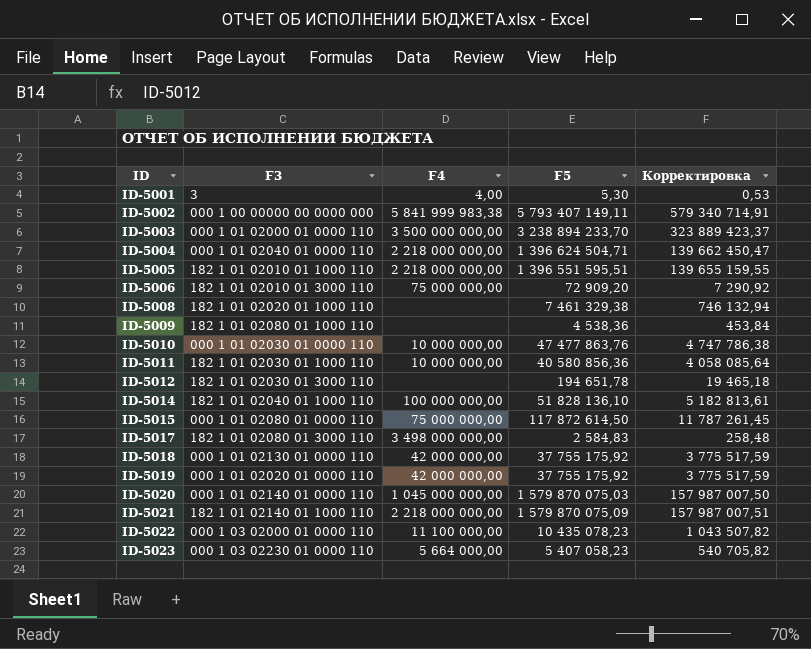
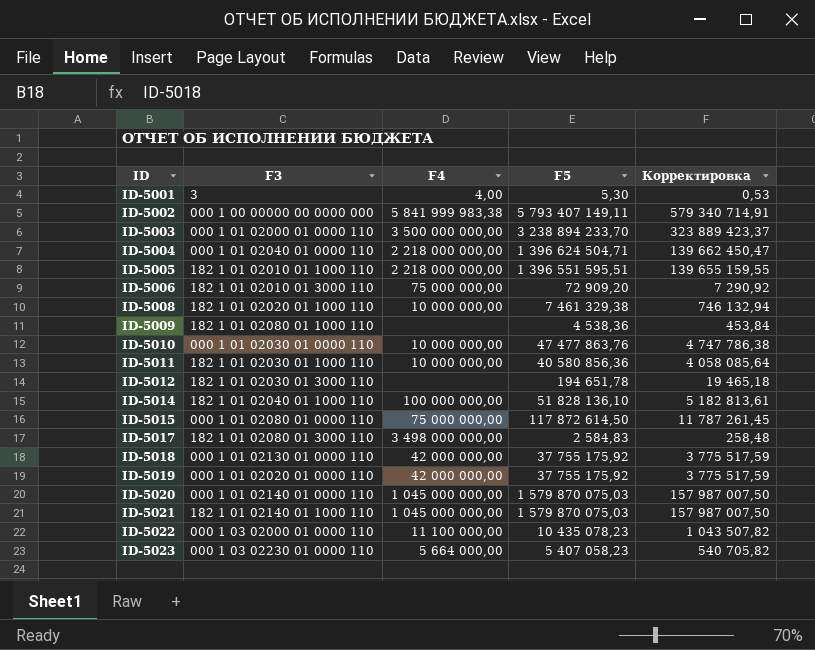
ID-5008 | F4: none -> 10 000 000,00
ID-5021 | F4: 2 218 000 000,00 -> 1 045 000 000,00
ID-5021 | F5: 1 579 870 075,09 -> 1 579 870 075,03
ID-5021 | Корректировка: 157 987 007,51 -> 157 987 007,50

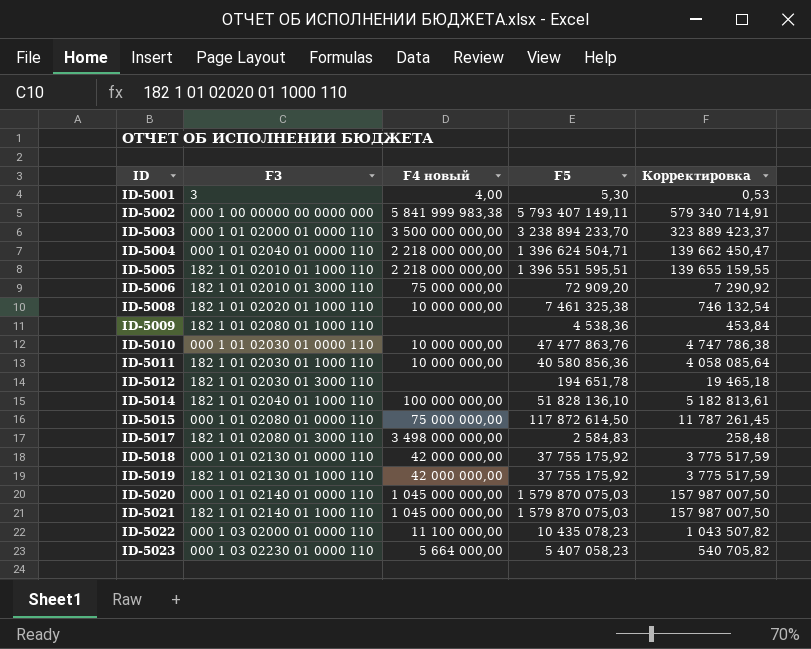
column name: F4 -> F4 новый
ID-5008 | F5: 7 461 329,38 -> 7 461 325,38
ID-5008 | Корректировка: 746 132,94 -> 746 132,54
ID-5019 | F3: 000 1 01 02020 01 0000 110 -> 182 1 01 02130 01 1000 110

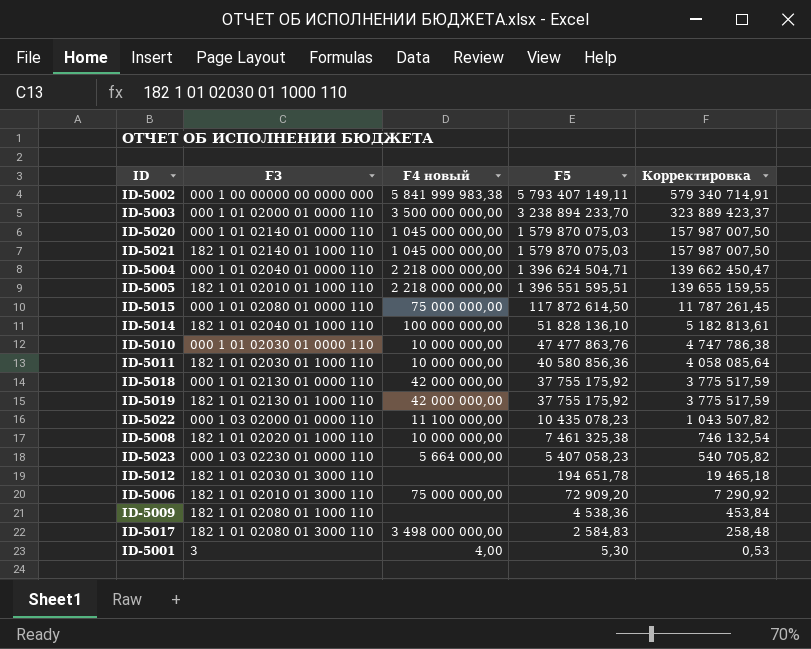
row order: ID ascending -> F5 descending

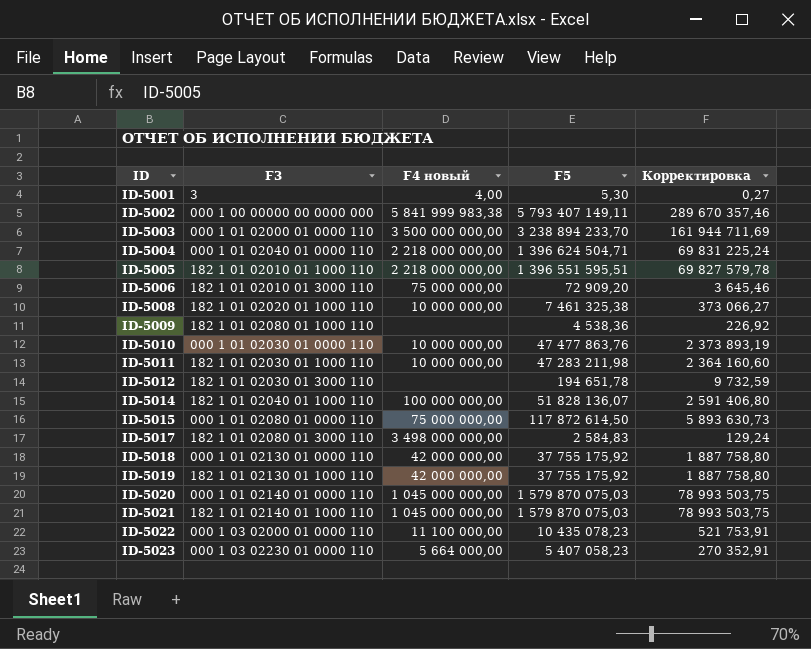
row order: F5 descending -> ID ascending
column Корректировка | formula: [F5] * 0,1 -> [F5] * 0,05
ID-5011 | F5: 40 580 856,36 -> 47 283 211,98
ID-5014 | F5: 51 828 136,10 -> 51 828 136,07

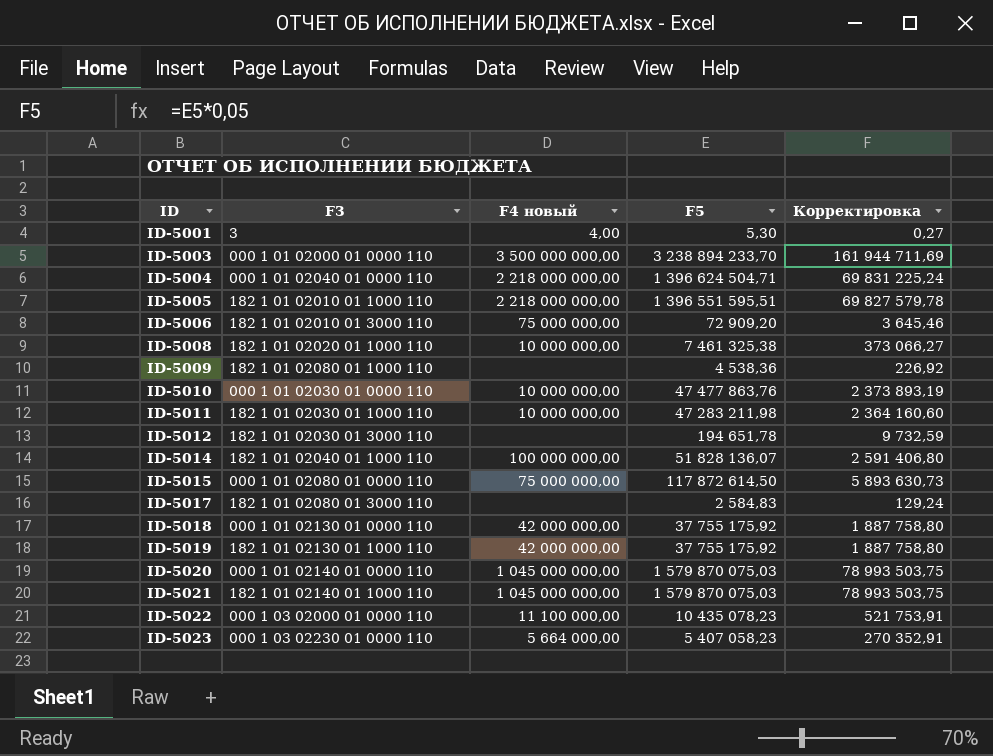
row ID-5002: 000 1 00 00000 00 0000 000 | 5 841 999 983,38 | 5 793 407 149,11 | 289 670 357,46 -> none
ID-5017 | F4 новый: 3 498 000 000,00 -> none

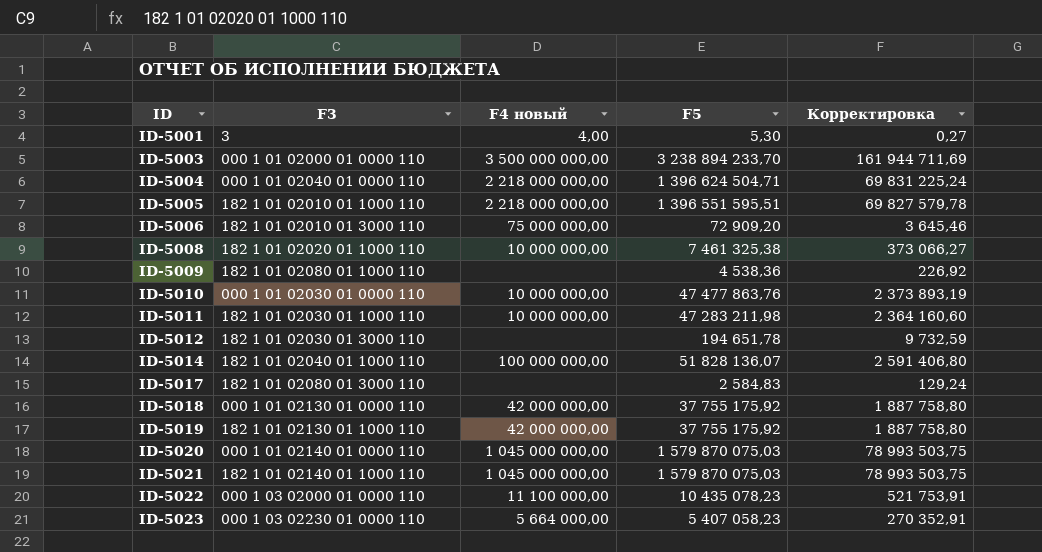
row ID-5015: 000 1 01 02080 01 0000 110 | 75 000 000,00 | 117 872 614,50 | 5 893 630,73 -> none

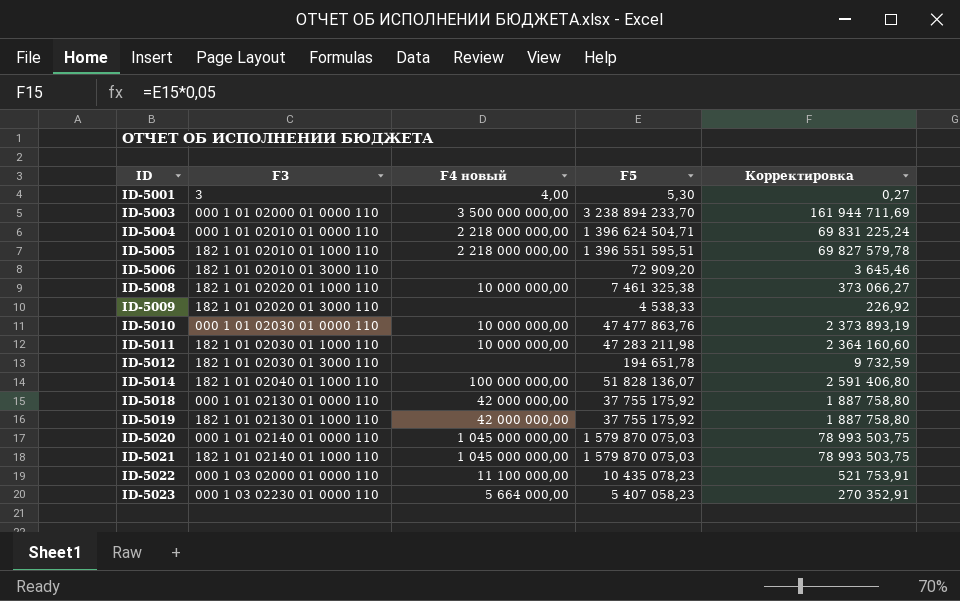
row ID-5017: 182 1 01 02080 01 3000 110 | none | 2 584,83 | 129,24 -> none
ID-5004 | F3: 000 1 01 02040 01 0000 110 -> 000 1 01 02010 01 0000 110
ID-5006 | F4 новый: 75 000 000,00 -> none
ID-5009 | F3: 182 1 01 02080 01 1000 110 -> 182 1 01 02020 01 3000 110
ID-5009 | F5: 4 538,36 -> 4 538,33

